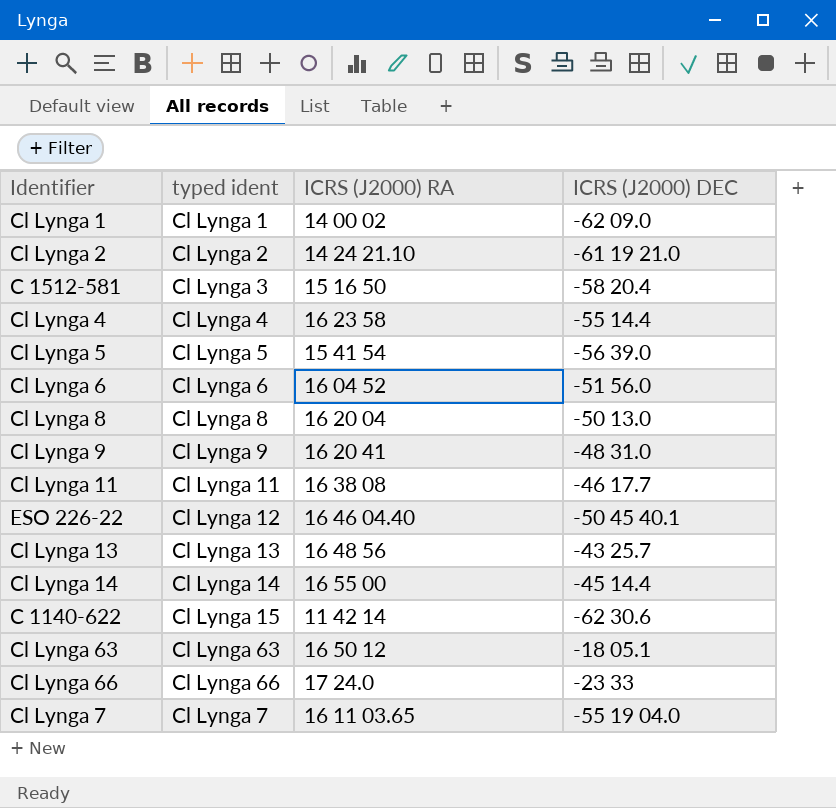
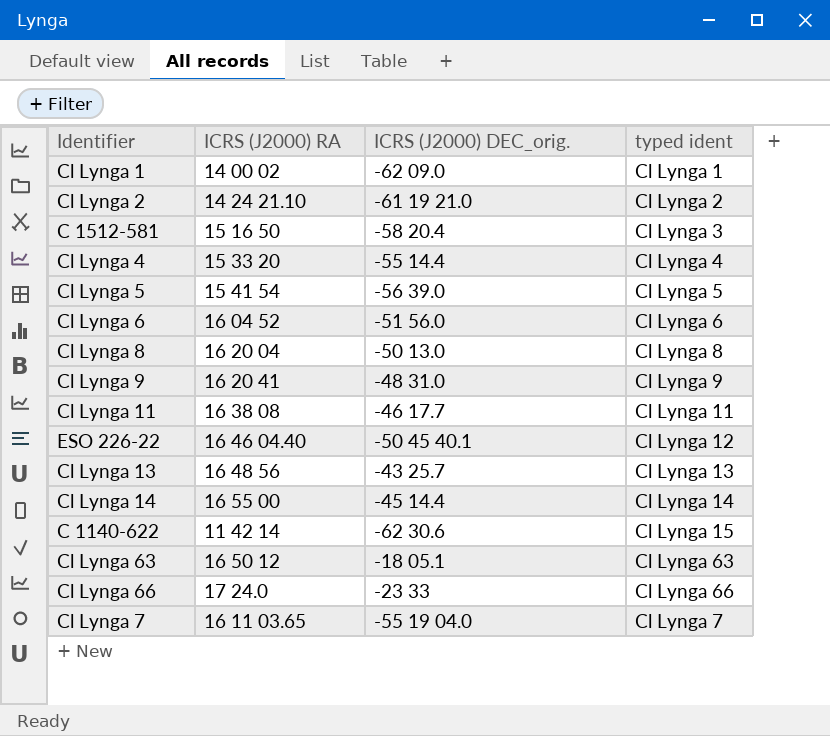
column name: ICRS (J2000) DEC -> ICRS (J2000) DEC_orig.
column typed ident | position: 2 -> 4
Cl Lynga 4 | ICRS (J2000) RA: 16 23 58 -> 15 33 20

